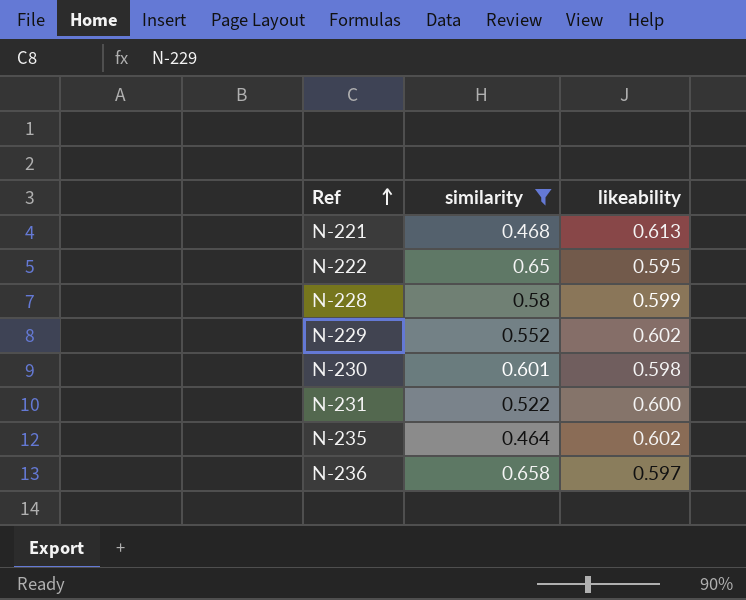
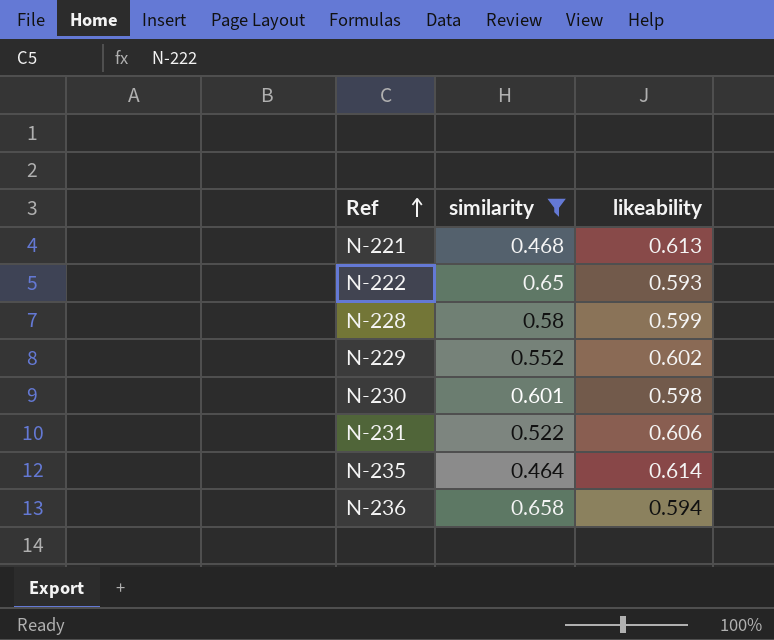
N-222 | likeability: 0.595 -> 0.593
N-231 | likeability: 0.600 -> 0.606
N-235 | likeability: 0.602 -> 0.614
N-236 | likeability: 0.597 -> 0.594

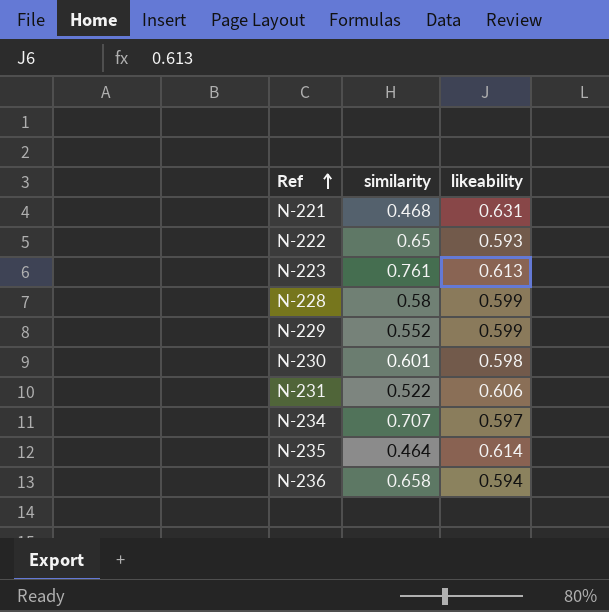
filter: similarity <= 0.658 -> none
N-221 | likeability: 0.613 -> 0.631
N-229 | likeability: 0.602 -> 0.599

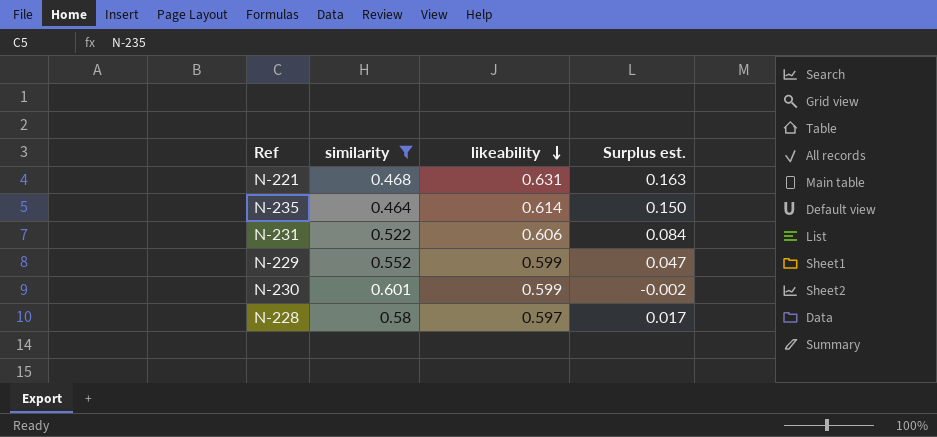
filter: none -> similarity <= 0.601
row order: Ref ascending -> likeability descending
column Surplus est. | formula: none -> [likeability] - [similarity]
N-230 | likeability: 0.598 -> 0.599
N-228 | likeability: 0.599 -> 0.597

